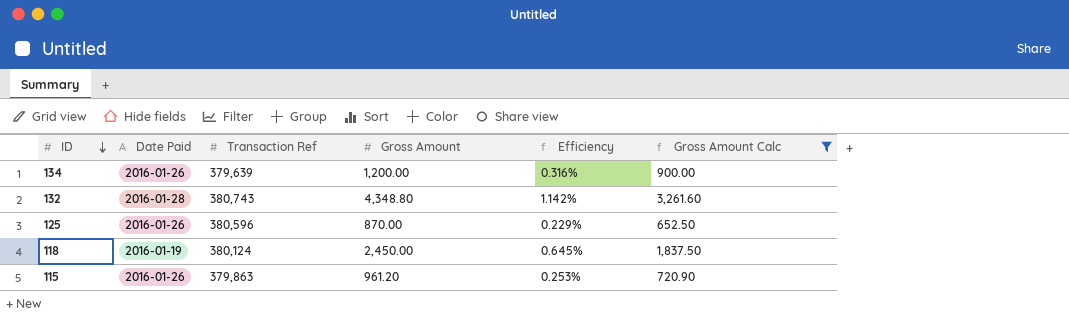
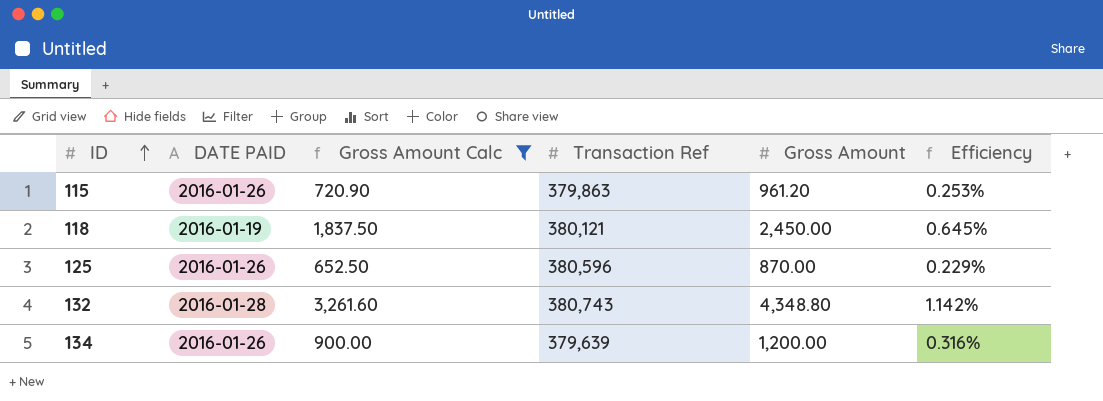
row order: ID descending -> ID ascending
column name: Date Paid -> DATE PAID
column Gross Amount Calc | position: 6 -> 3
118 | Transaction Ref: 380,124 -> 380,121

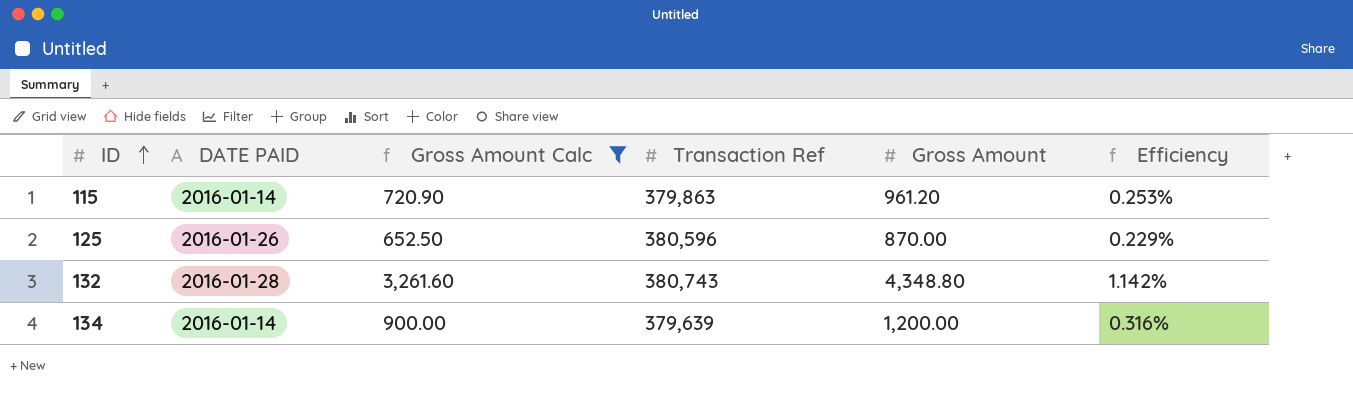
row 118: 2016-01-19 | 1,837.50 | 380,121 | 2,450.00 | 0.645% -> none
115 | DATE PAID: 2016-01-26 -> 2016-01-14
134 | DATE PAID: 2016-01-26 -> 2016-01-14

